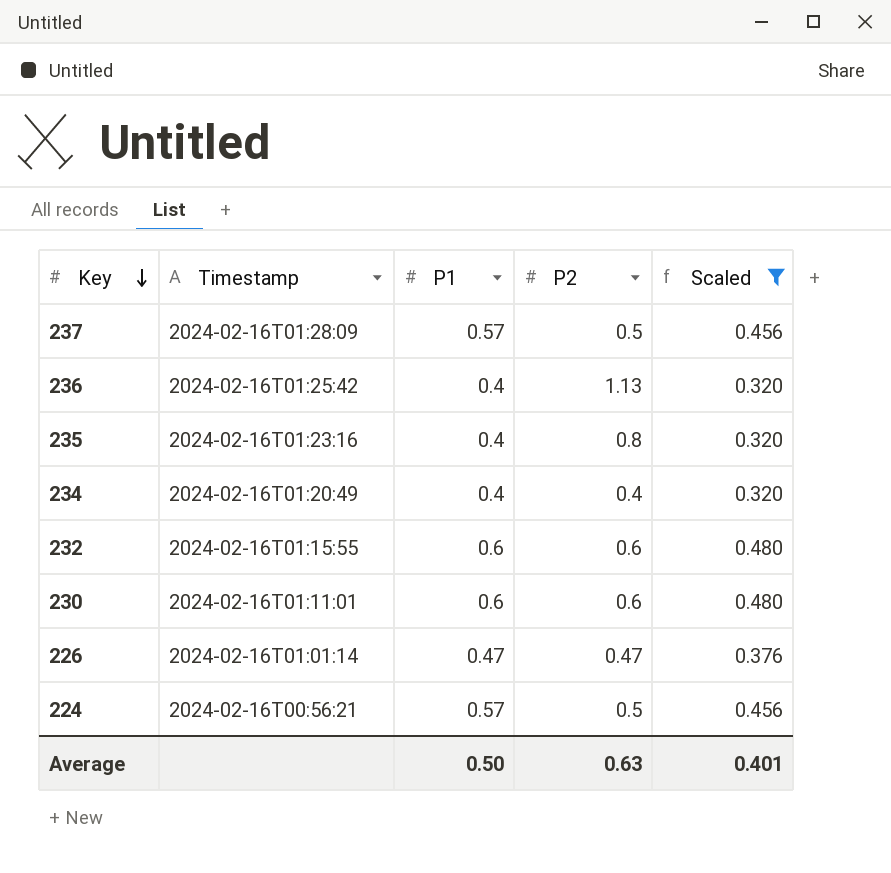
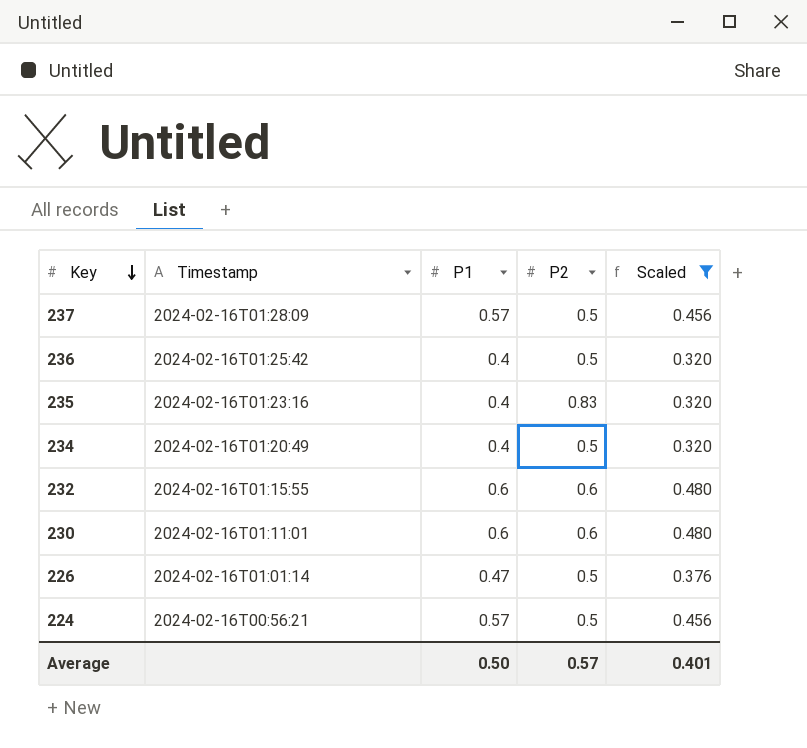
236 | P2: 1.13 -> 0.5
235 | P2: 0.8 -> 0.83
234 | P2: 0.4 -> 0.5
226 | P2: 0.47 -> 0.5
Average | P2: 0.63 -> 0.57

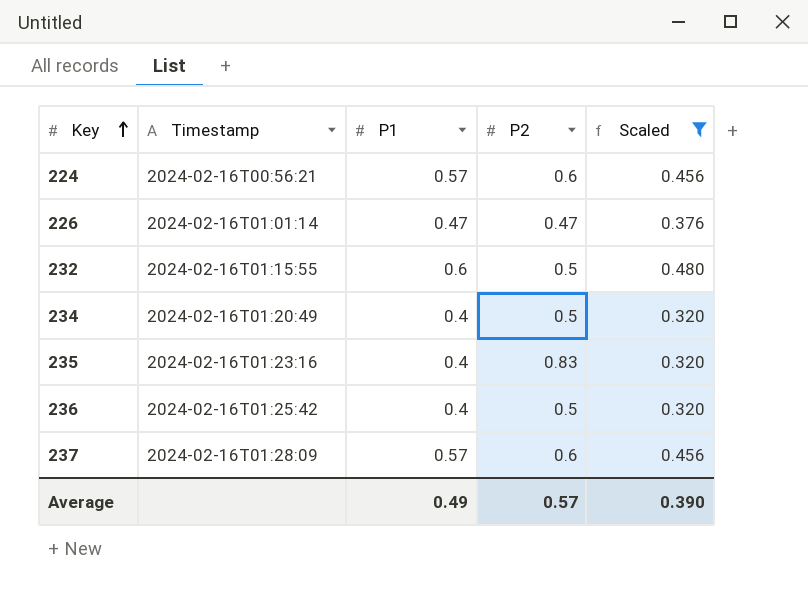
row order: Key descending -> Key ascending
row 230: 2024-02-16T01:11:01 | 0.6 | 0.6 | 0.480 -> none
224 | P2: 0.5 -> 0.6
226 | P2: 0.5 -> 0.47
232 | P2: 0.6 -> 0.5
237 | P2: 0.5 -> 0.6
Average | P1: 0.50 -> 0.49
Average | Scaled: 0.401 -> 0.390

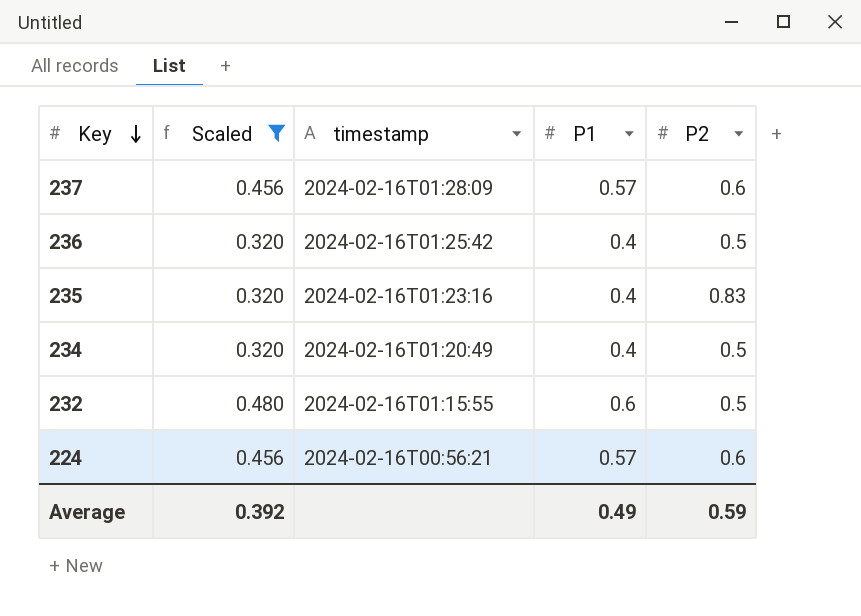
row order: Key ascending -> Key descending
column Scaled | position: 5 -> 2
column name: Timestamp -> timestamp
row 226: 2024-02-16T01:01:14 | 0.47 | 0.47 | 0.376 -> none
Average | Scaled: 0.390 -> 0.392
Average | P2: 0.57 -> 0.59

